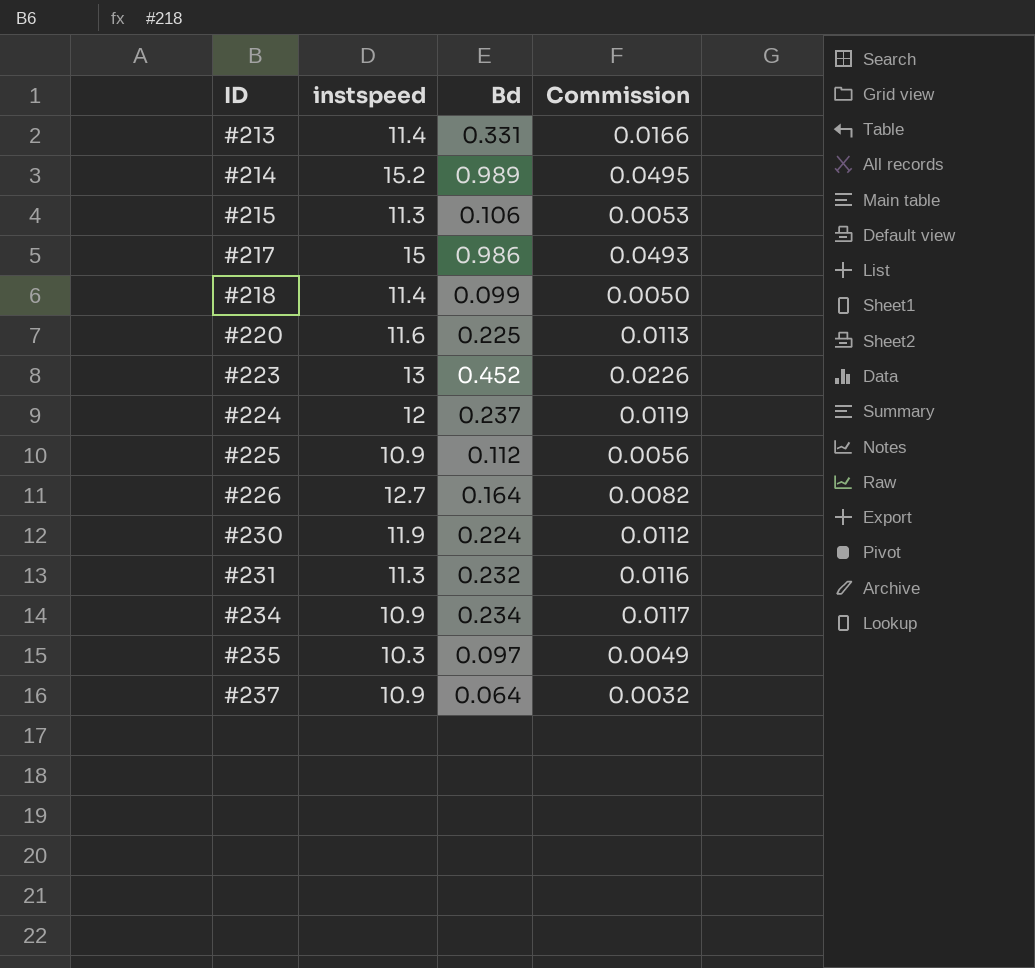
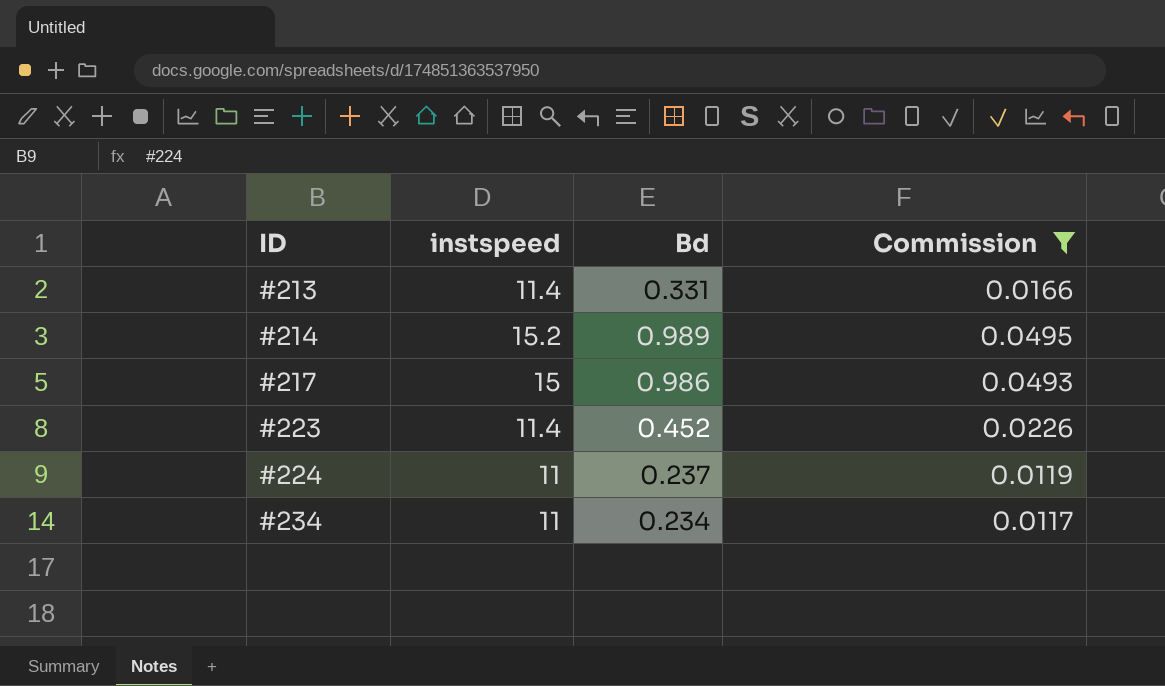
filter: none -> Commission >= 0.0117
#223 | instspeed: 13 -> 11.4
#224 | instspeed: 12 -> 11
#234 | instspeed: 10.9 -> 11

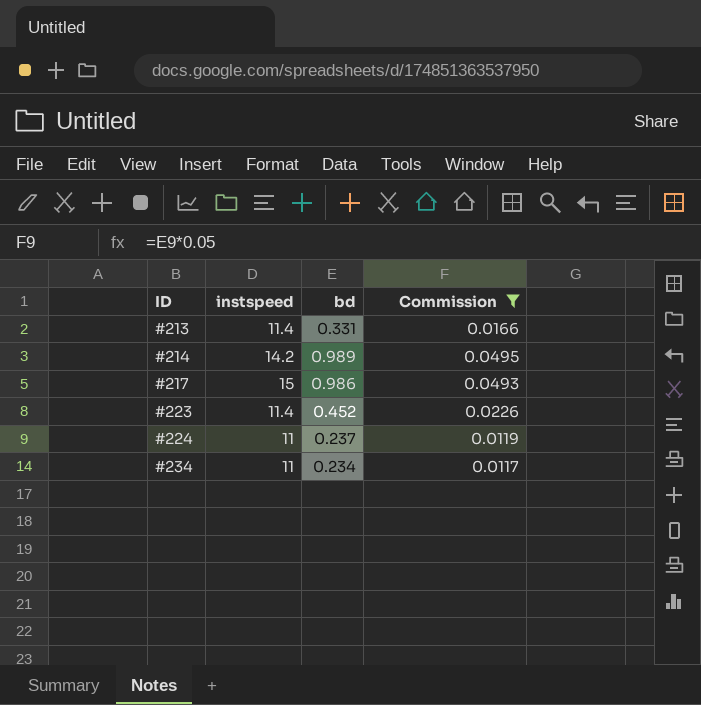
column name: Bd -> bd
#214 | instspeed: 15.2 -> 14.2

